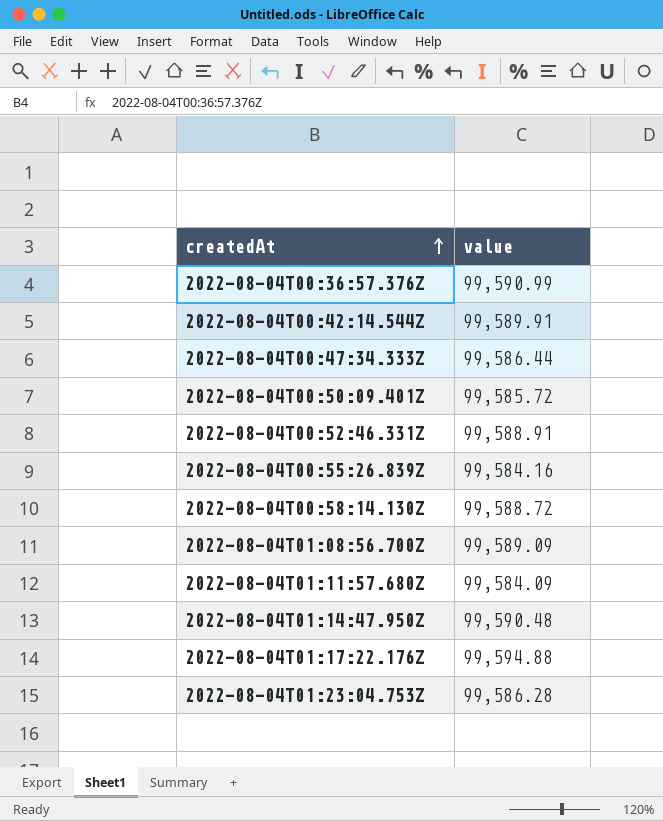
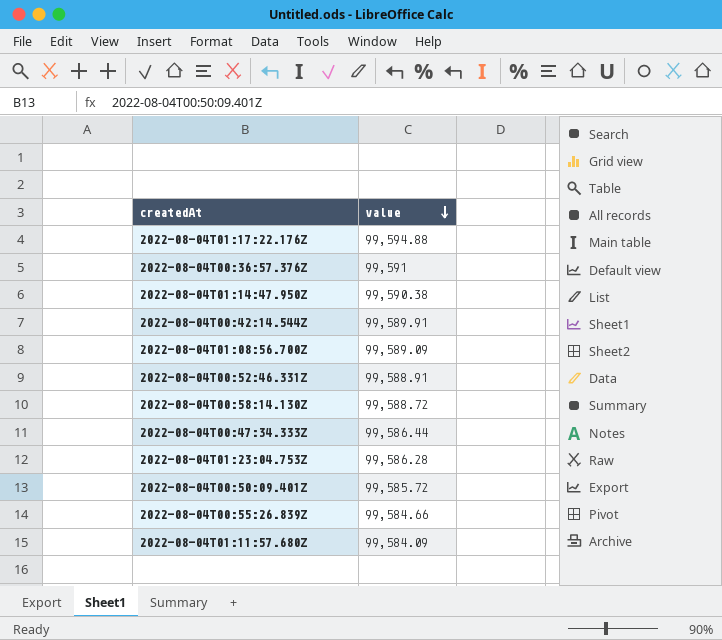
row order: createdAt ascending -> value descending
2022-08-04T00:36:57.376Z | value: 99,590.99 -> 99,591
2022-08-04T01:14:47.950Z | value: 99,590.48 -> 99,590.38
2022-08-04T00:55:26.839Z | value: 99,584.16 -> 99,584.66

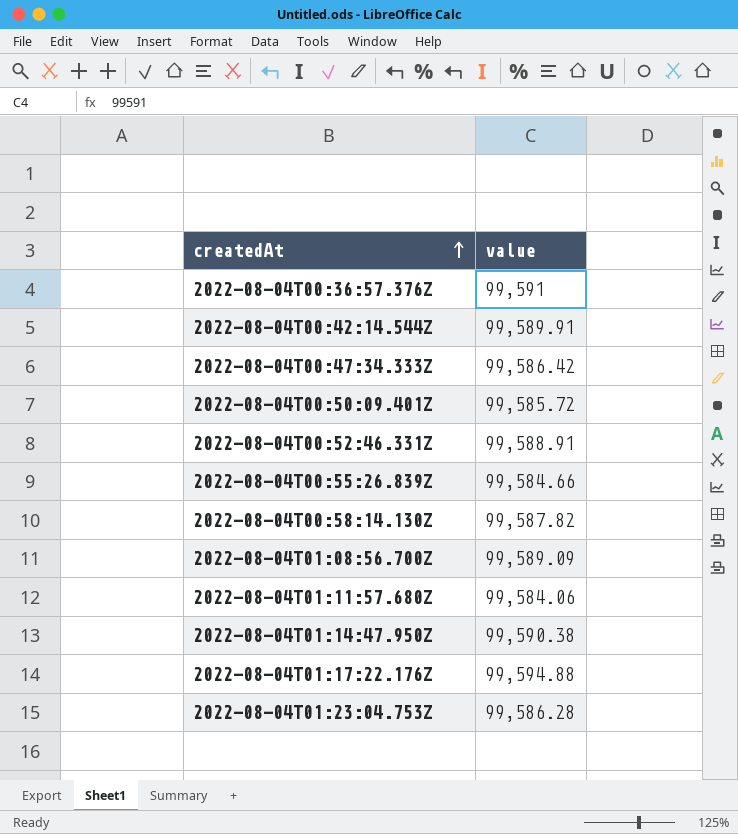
row order: value descending -> createdAt ascending
2022-08-04T00:47:34.333Z | value: 99,586.44 -> 99,586.42
2022-08-04T00:58:14.130Z | value: 99,588.72 -> 99,587.82
2022-08-04T01:11:57.680Z | value: 99,584.09 -> 99,584.06

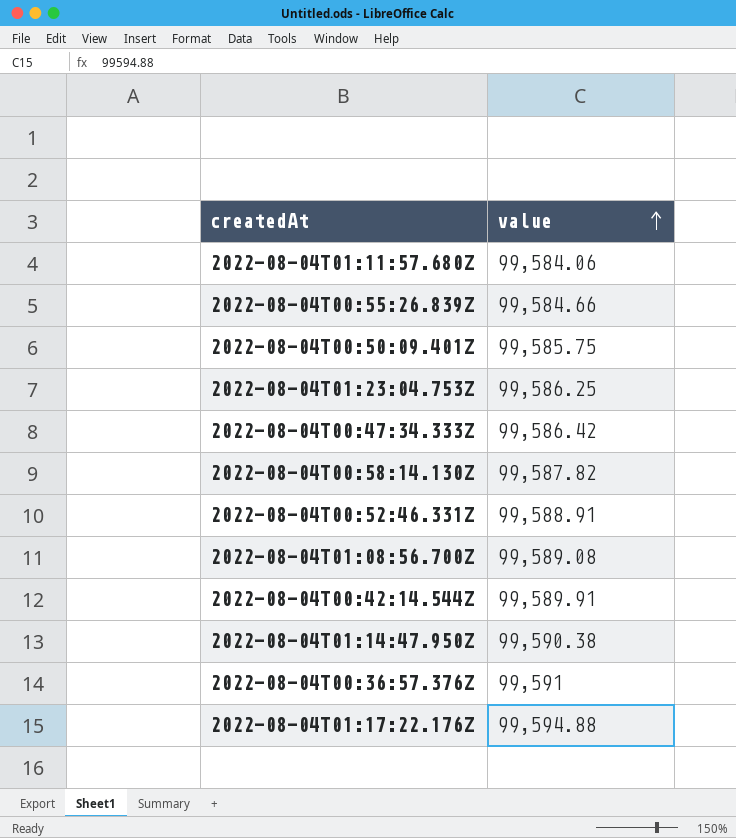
row order: createdAt ascending -> value ascending
2022-08-04T00:50:09.401Z | value: 99,585.72 -> 99,585.75
2022-08-04T01:23:04.753Z | value: 99,586.28 -> 99,586.25
2022-08-04T01:08:56.700Z | value: 99,589.09 -> 99,589.08

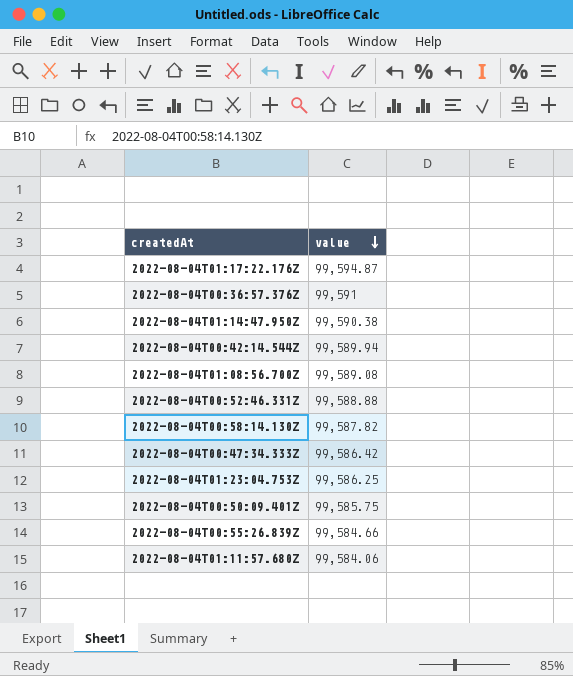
row order: value ascending -> value descending
2022-08-04T01:17:22.176Z | value: 99,594.88 -> 99,594.87
2022-08-04T00:42:14.544Z | value: 99,589.91 -> 99,589.94
2022-08-04T00:52:46.331Z | value: 99,588.91 -> 99,588.88

